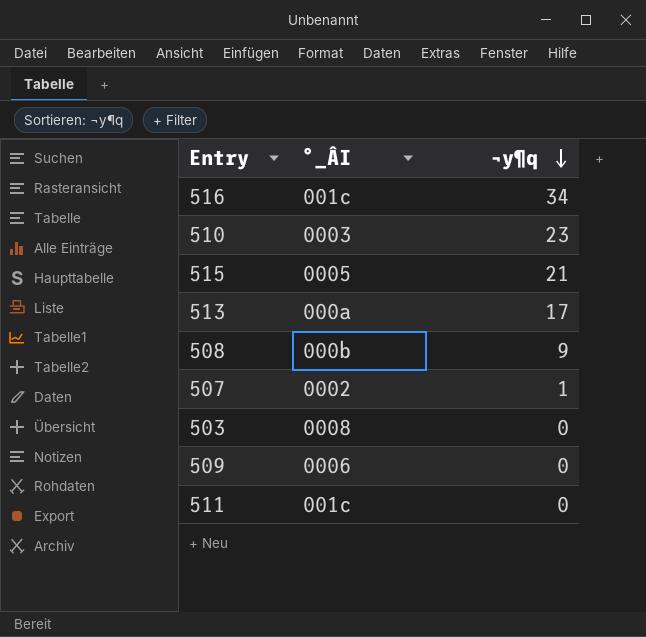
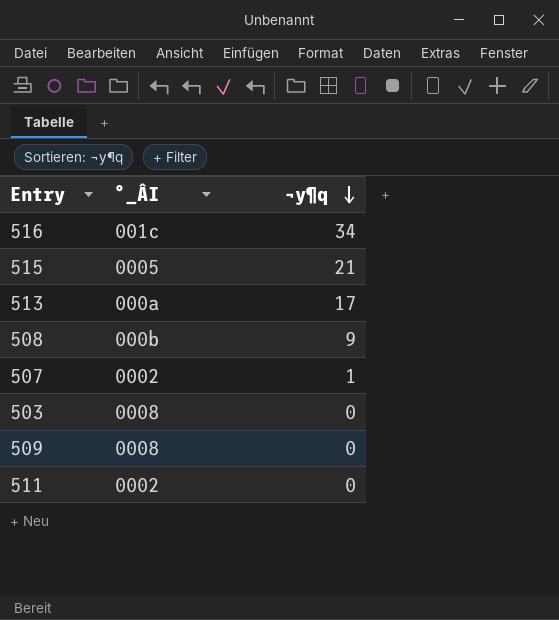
row 510: 0003 | 23 -> none
509 | °_ÂI: 0006 -> 0008
511 | °_ÂI: 001c -> 0002

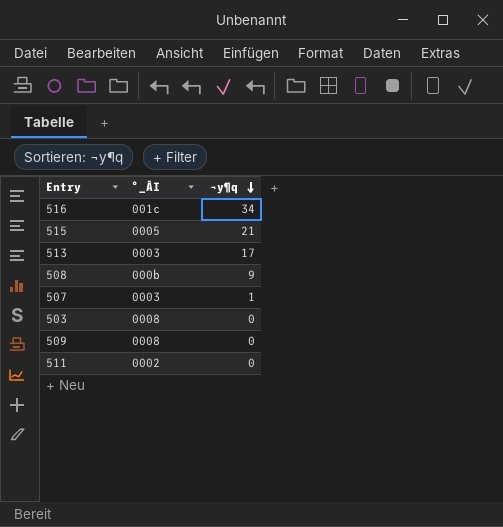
513 | °_ÂI: 000a -> 0003
507 | °_ÂI: 0002 -> 0003

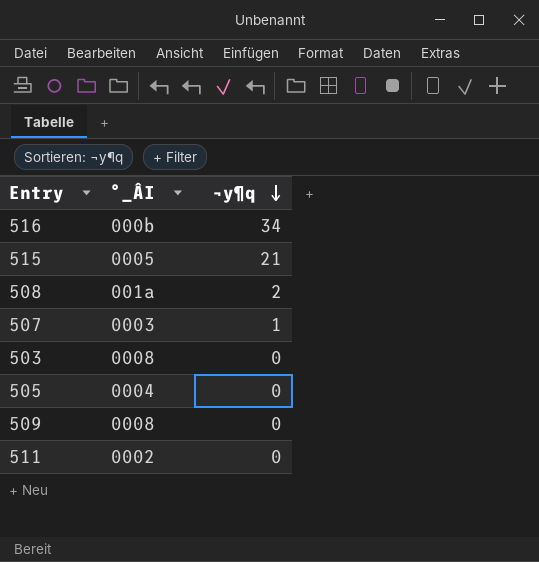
row 513: 0003 | 17 -> none
516 | °_ÂI: 001c -> 000b
508 | °_ÂI: 000b -> 001a
508 | ¬y¶q: 9 -> 2
row 505: none -> 0004 | 0

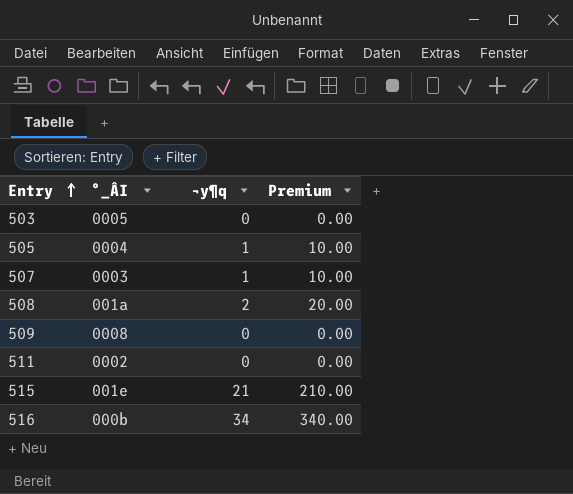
row order: ¬y¶q descending -> Entry ascending
column Premium | formula: none -> [¬y¶q] * 10
503 | °_ÂI: 0008 -> 0005
505 | ¬y¶q: 0 -> 1
515 | °_ÂI: 0005 -> 001e

